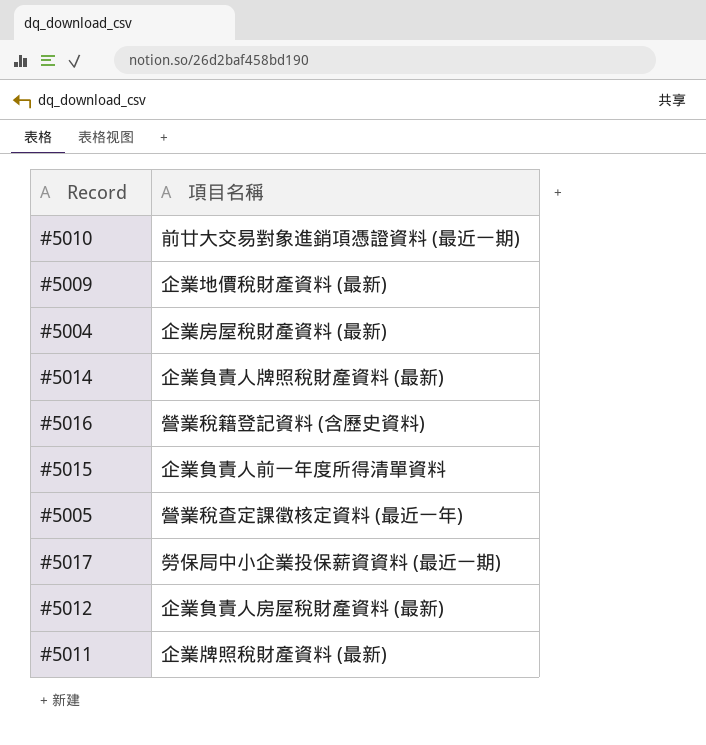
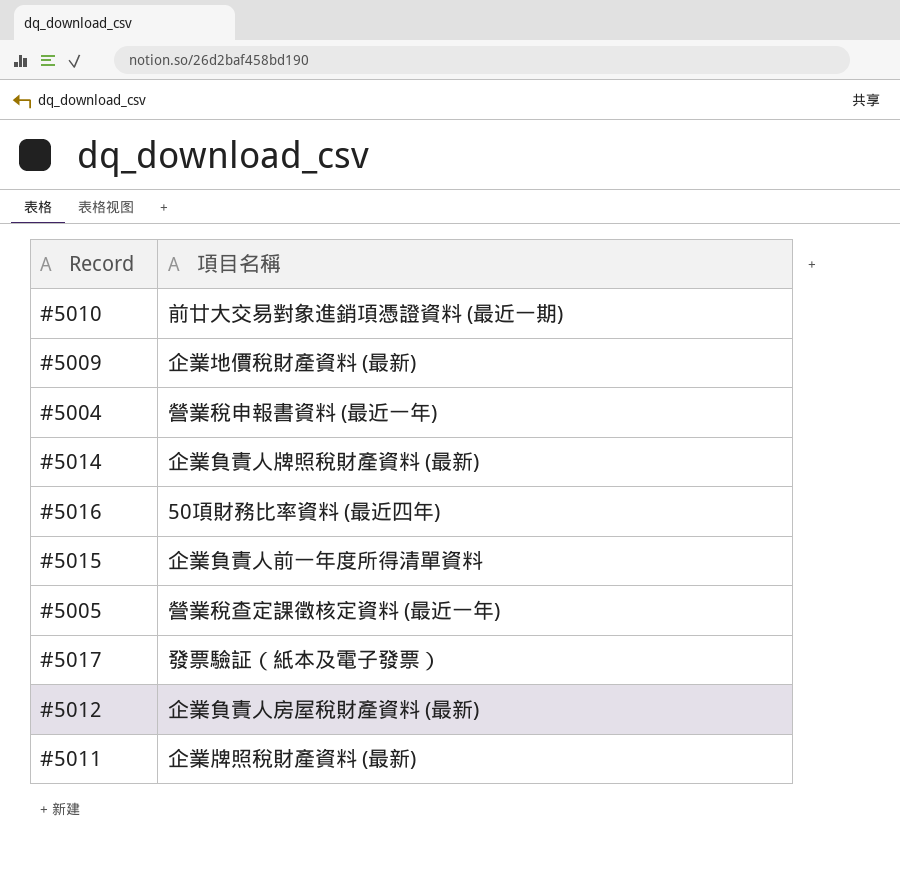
#5004 | 項目名稱: 企業房屋稅財產資料 (最新) -> 營業稅申報書資料 (最近一年)
#5016 | 項目名稱: 營業稅籍登記資料 (含歷史資料) -> 50項財務比率資料 (最近四年)
#5017 | 項目名稱: 勞保局中小企業投保薪資資料 (最近一期) -> 發票驗証（紙本及電子發票）

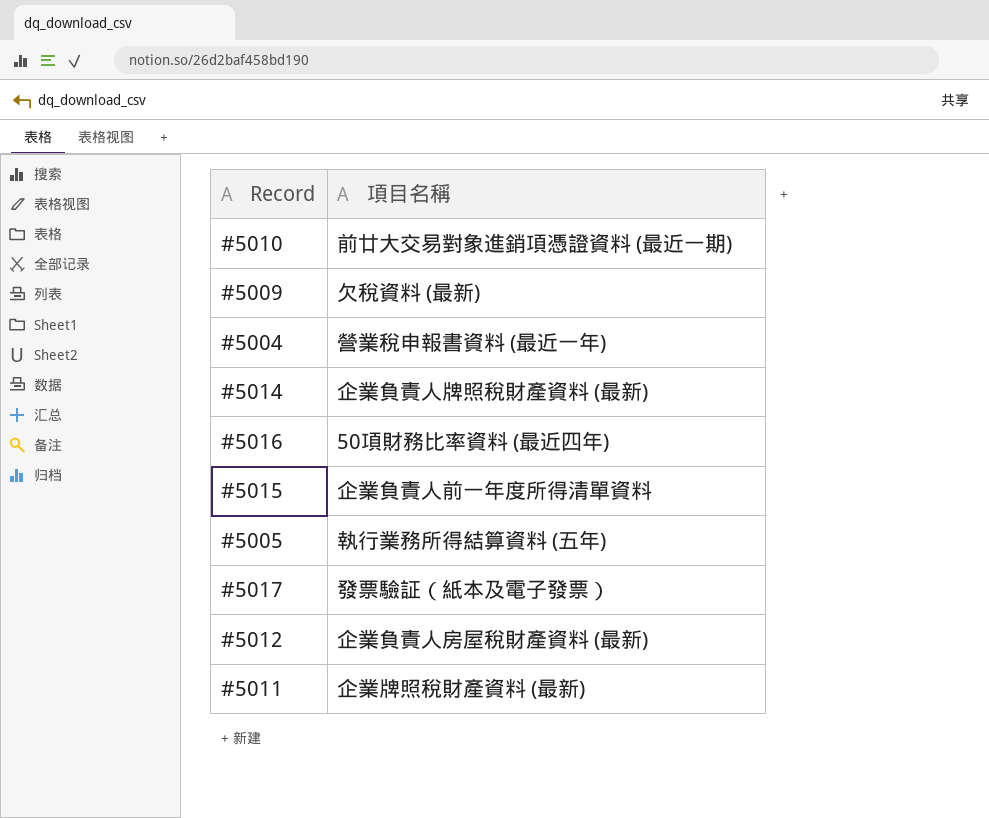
#5009 | 項目名稱: 企業地價稅財產資料 (最新) -> 欠稅資料 (最新)
#5005 | 項目名稱: 營業稅查定課徵核定資料 (最近一年) -> 執行業務所得結算資料 (五年)

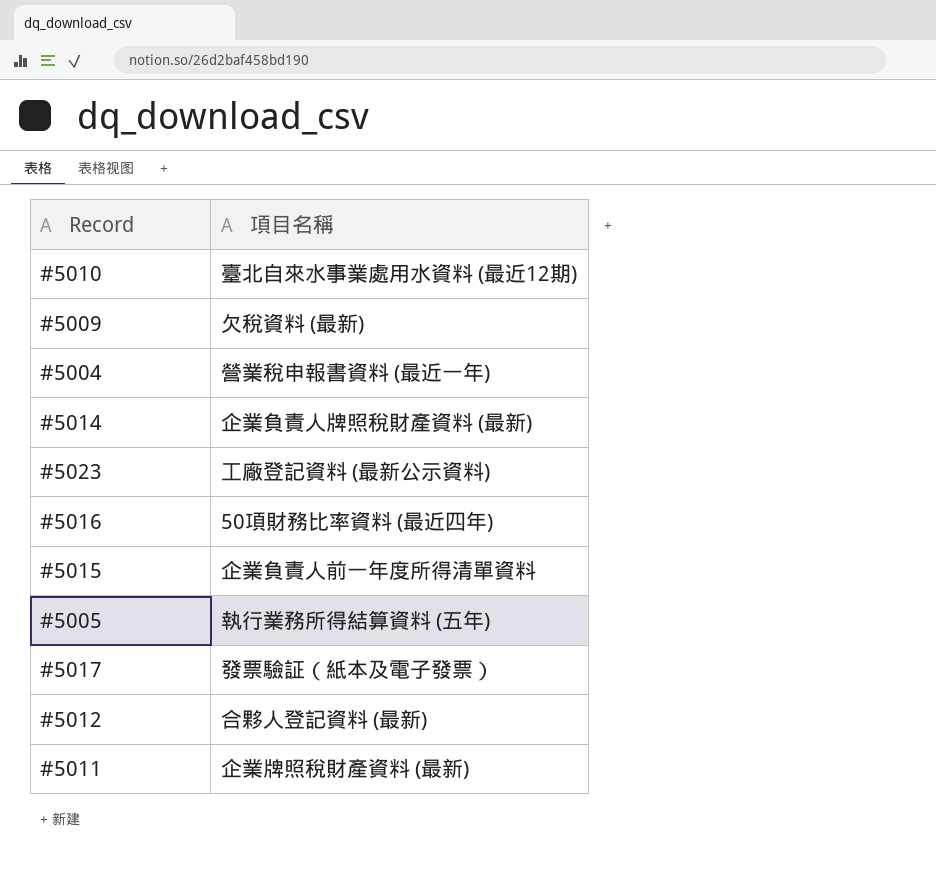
#5010 | 項目名稱: 前廿大交易對象進銷項憑證資料 (最近一期) -> 臺北自來水事業處用水資料 (最近12期)
row #5023: none -> 工廠登記資料 (最新公示資料)
#5012 | 項目名稱: 企業負責人房屋稅財產資料 (最新) -> 合夥人登記資料 (最新)

